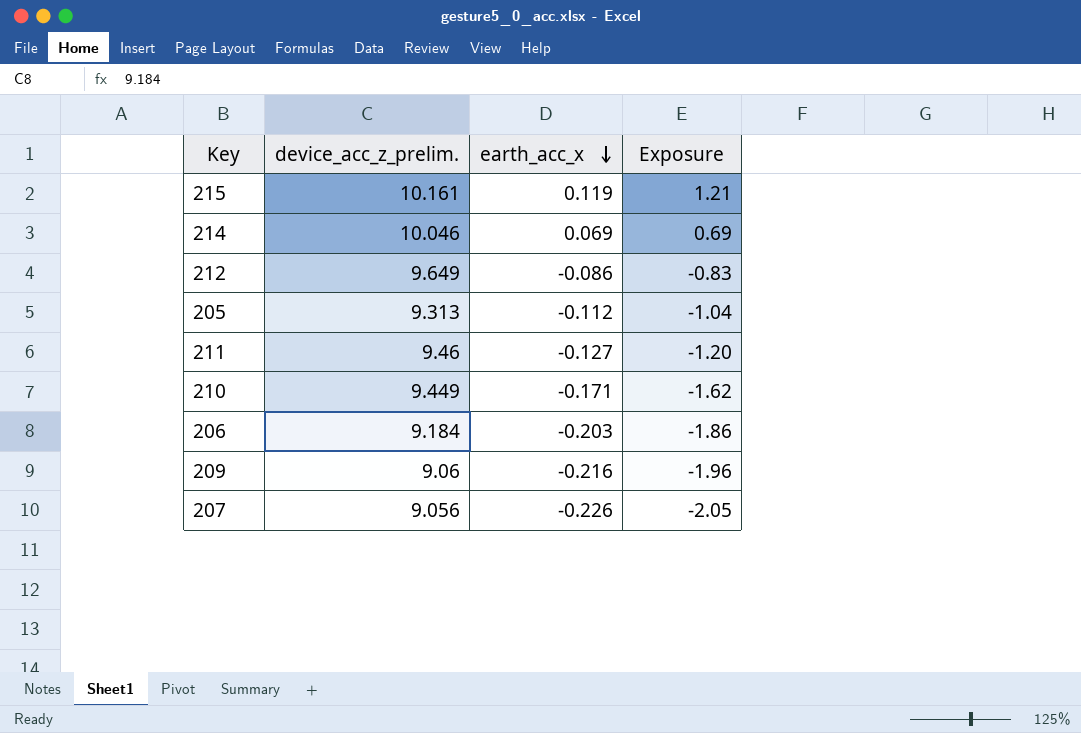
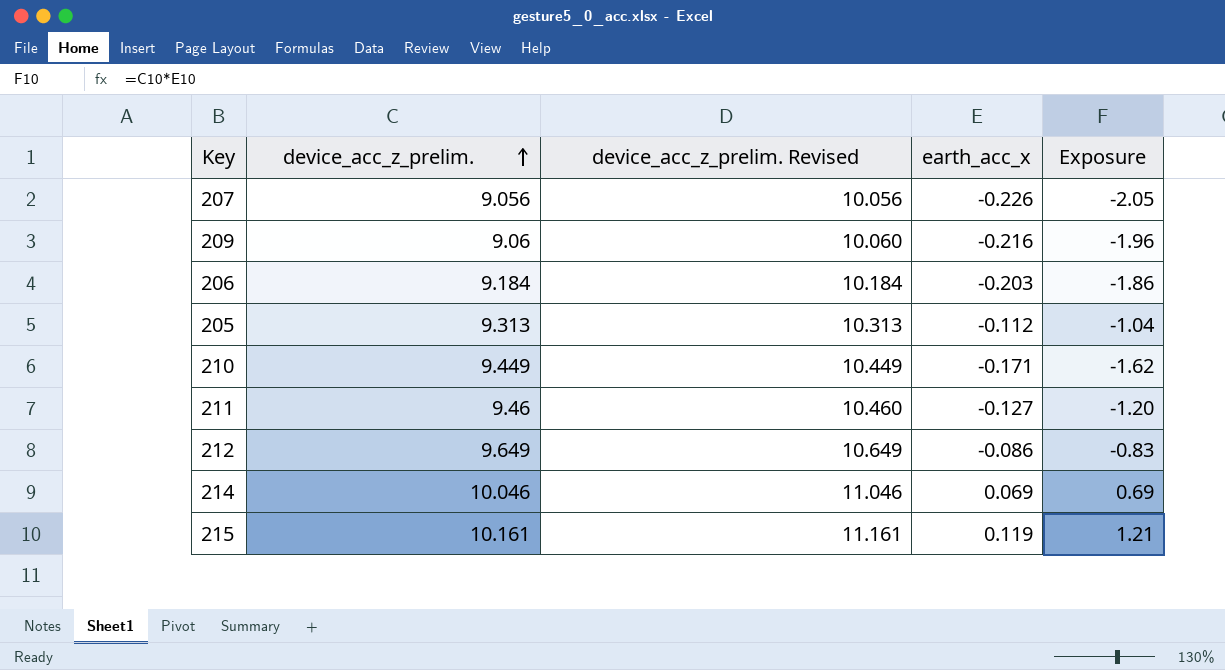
row order: earth_acc_x descending -> device_acc_z_prelim. ascending
column device_acc_z_prelim. Revised | formula: none -> [device_acc_z_prelim.] + 1

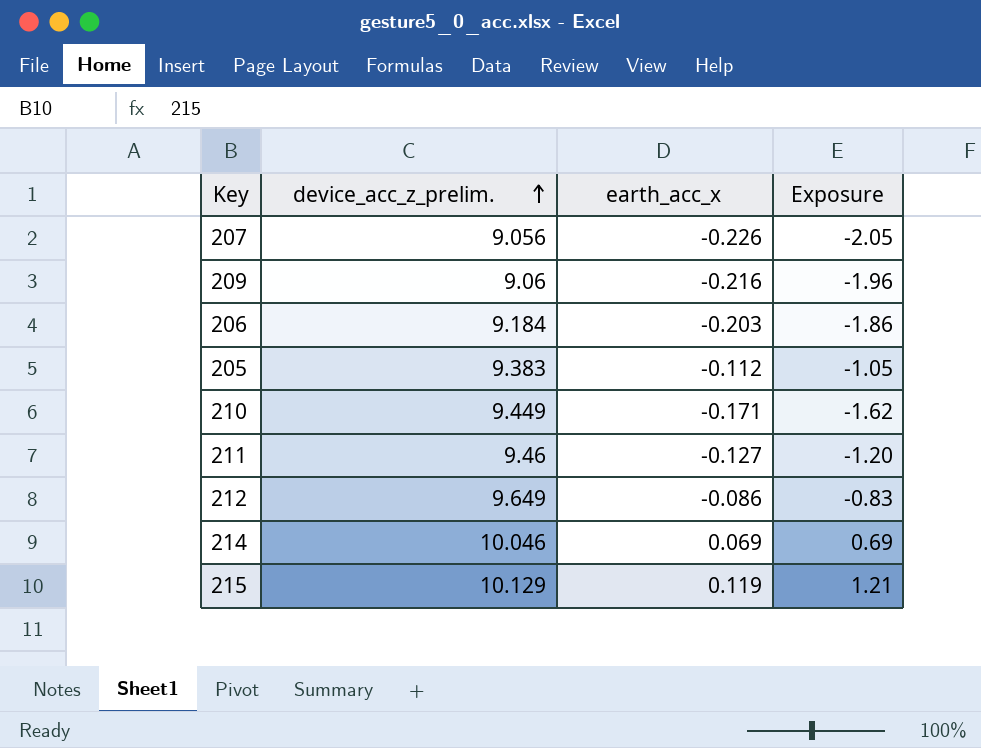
column device_acc_z_prelim. Revised | formula: [device_acc_z_prelim.] + 1 -> none
205 | device_acc_z_prelim.: 9.313 -> 9.383
205 | Exposure: -1.04 -> -1.05
215 | device_acc_z_prelim.: 10.161 -> 10.129

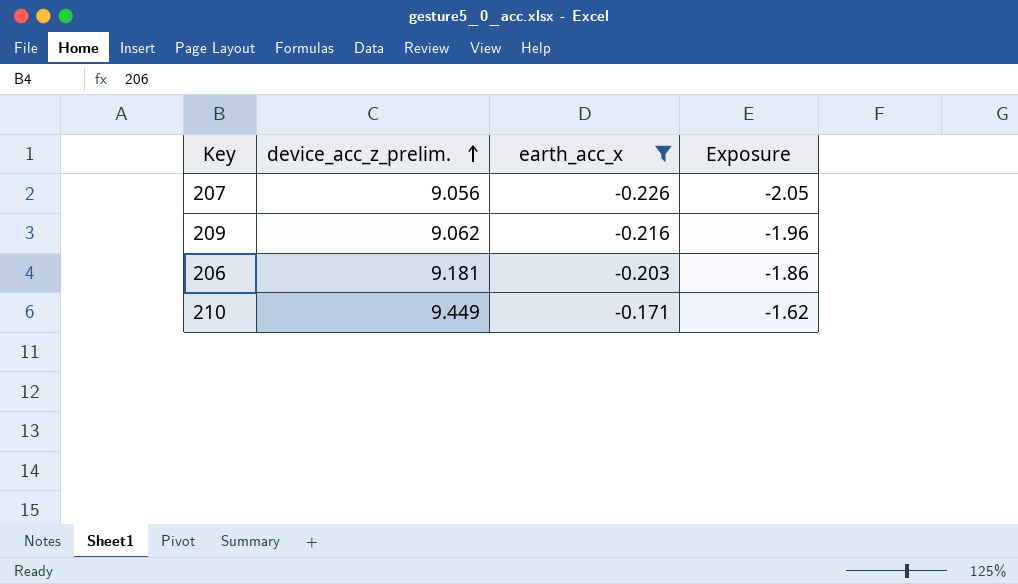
filter: none -> earth_acc_x <= -0.171
209 | device_acc_z_prelim.: 9.06 -> 9.062
206 | device_acc_z_prelim.: 9.184 -> 9.181

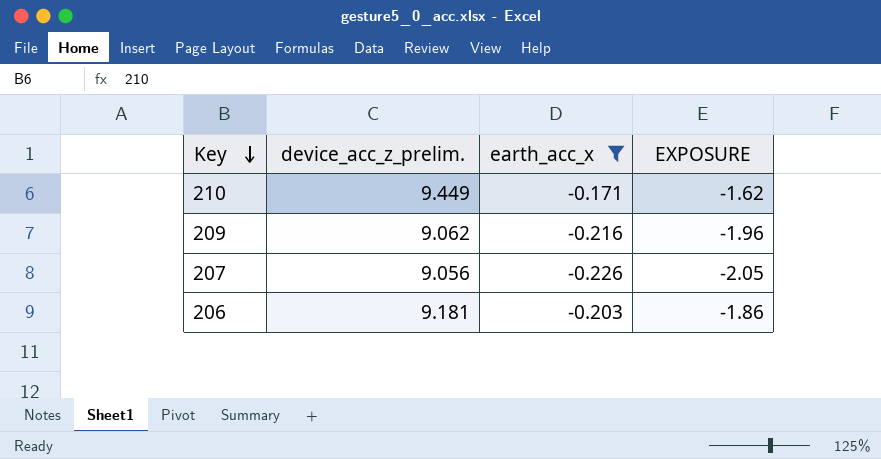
row order: device_acc_z_prelim. ascending -> Key descending
column name: Exposure -> EXPOSURE

